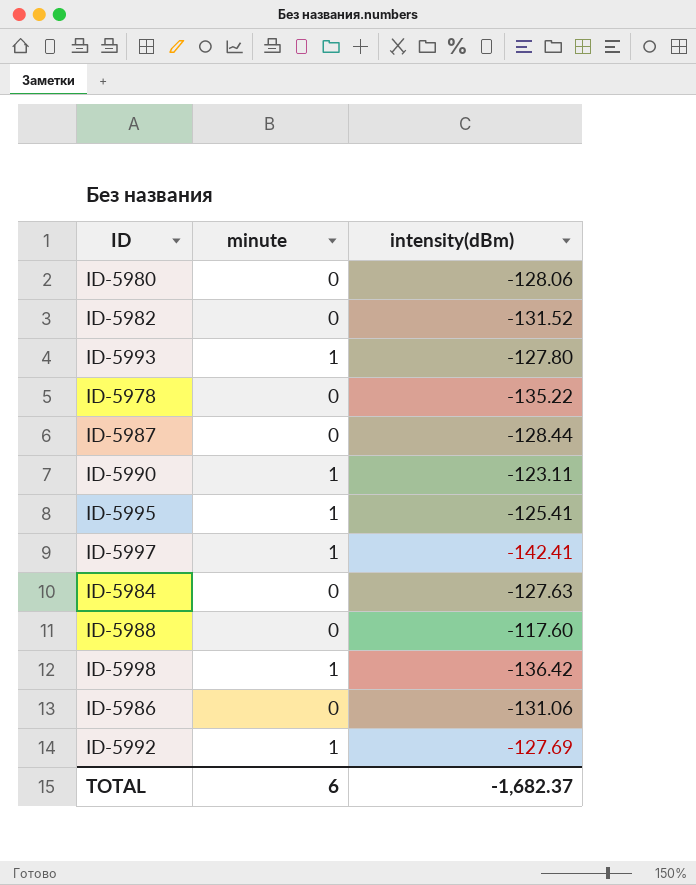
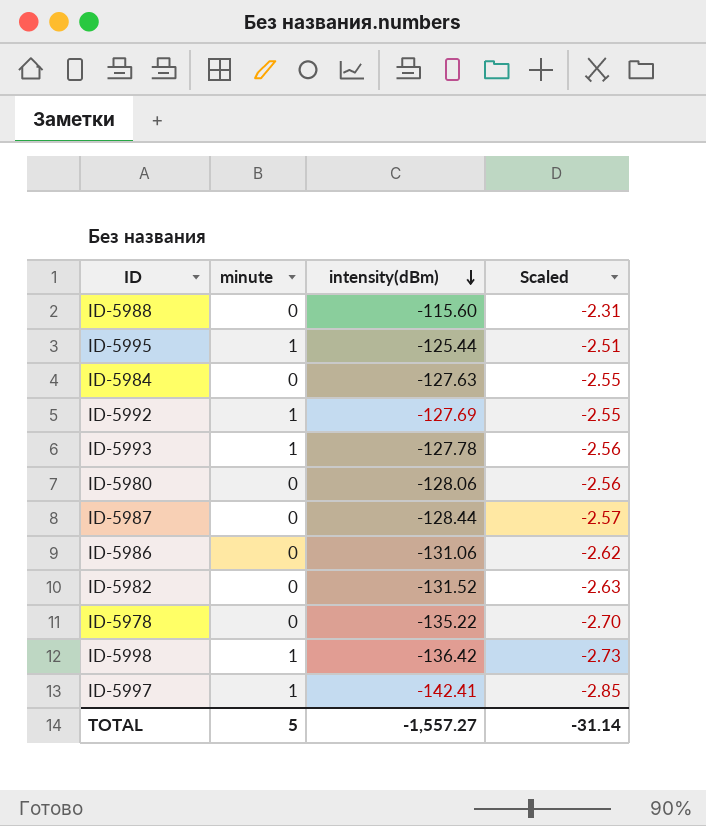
row order: none -> intensity(dBm) descending
column Scaled | formula: none -> [intensity(dBm)] * 0.02
row ID-5990: 1 | -123.11 -> none
ID-5988 | intensity(dBm): -117.60 -> -115.60
ID-5995 | intensity(dBm): -125.41 -> -125.44
ID-5993 | intensity(dBm): -127.80 -> -127.78
TOTAL | minute: 6 -> 5
TOTAL | intensity(dBm): -1,682.37 -> -1,557.27

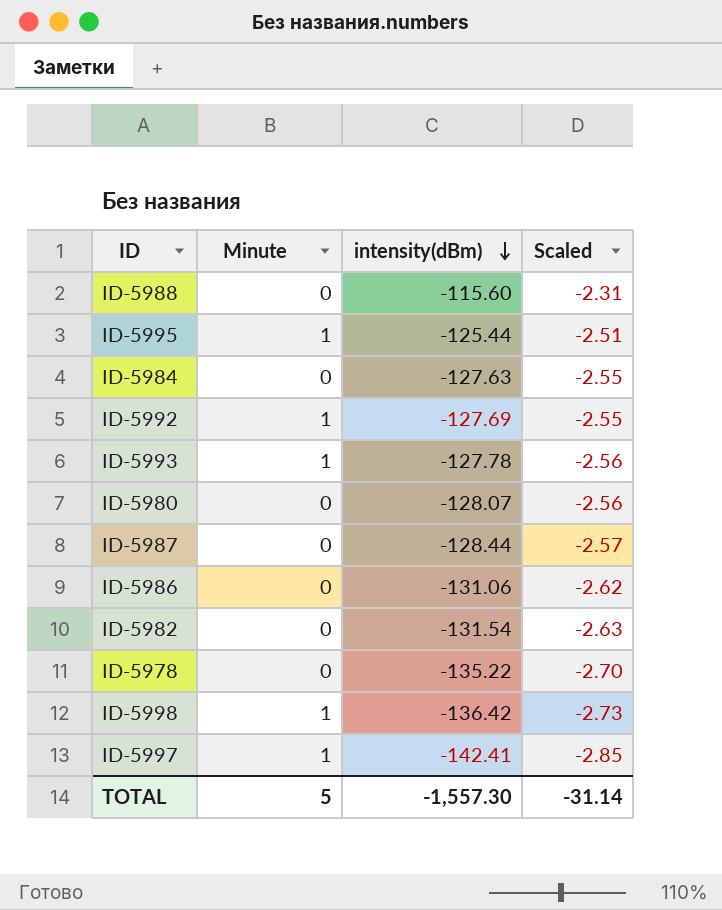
column name: minute -> Minute
ID-5980 | intensity(dBm): -128.06 -> -128.07
ID-5982 | intensity(dBm): -131.52 -> -131.54
TOTAL | intensity(dBm): -1,557.27 -> -1,557.30

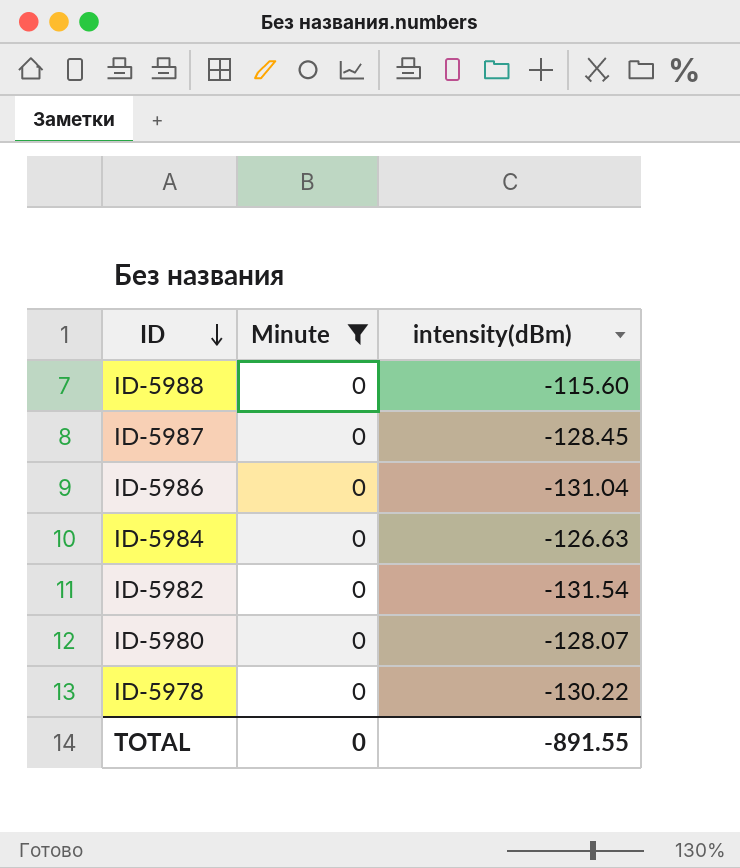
filter: none -> Minute = 0
row order: intensity(dBm) descending -> ID descending
column Scaled | formula: [intensity(dBm)] * 0.02 -> none
ID-5987 | intensity(dBm): -128.44 -> -128.45
ID-5986 | intensity(dBm): -131.06 -> -131.04
ID-5984 | intensity(dBm): -127.63 -> -126.63
ID-5978 | intensity(dBm): -135.22 -> -130.22
TOTAL | Minute: 5 -> 0
TOTAL | intensity(dBm): -1,557.30 -> -891.55

